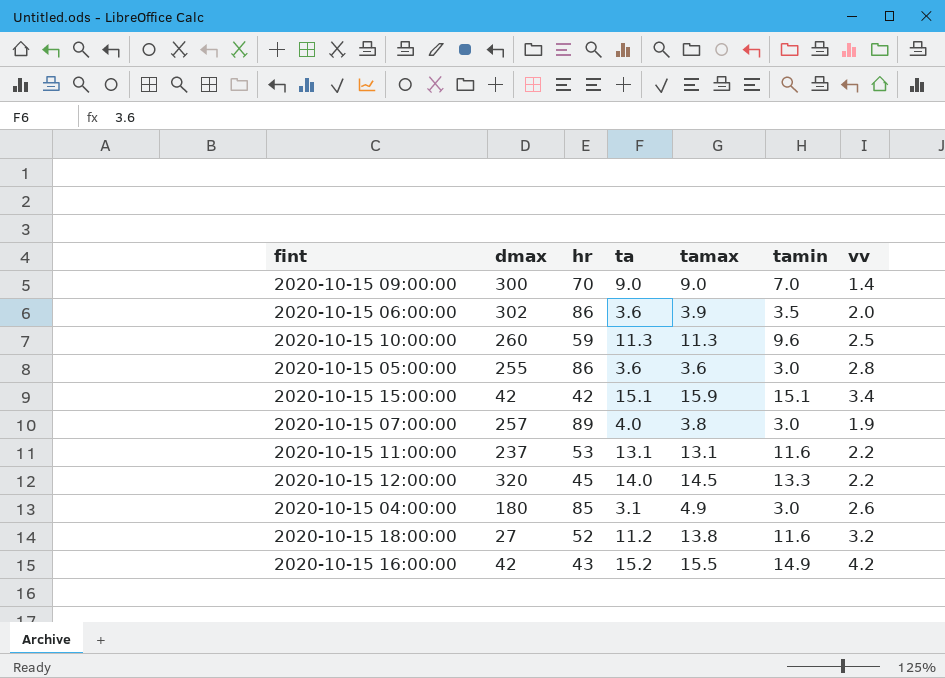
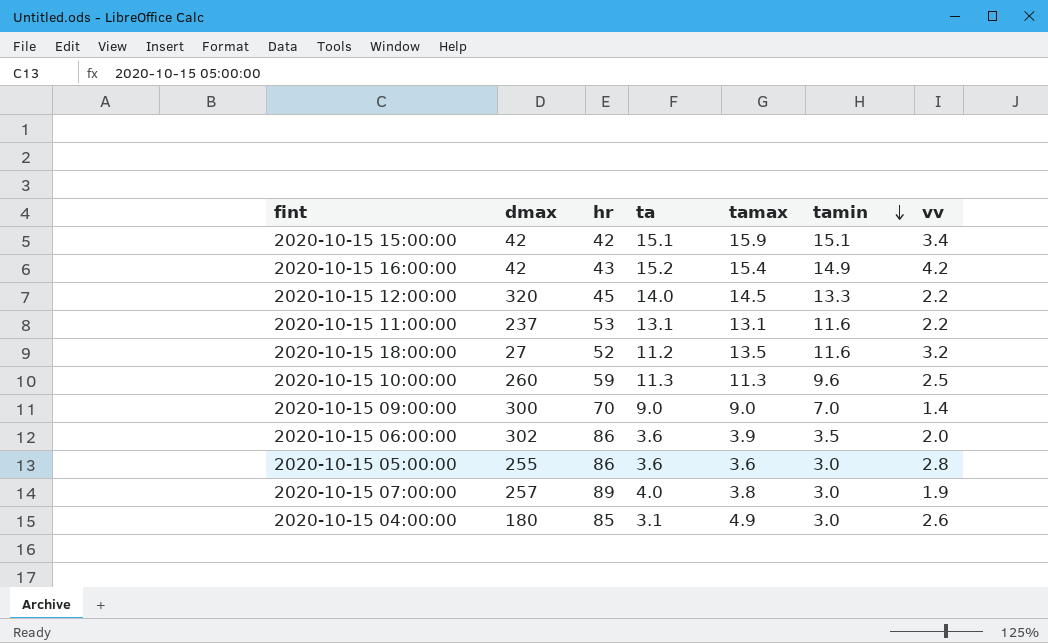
row order: none -> tamin descending
2020-10-15 16:00:00 | tamax: 15.5 -> 15.4
2020-10-15 18:00:00 | tamax: 13.8 -> 13.5

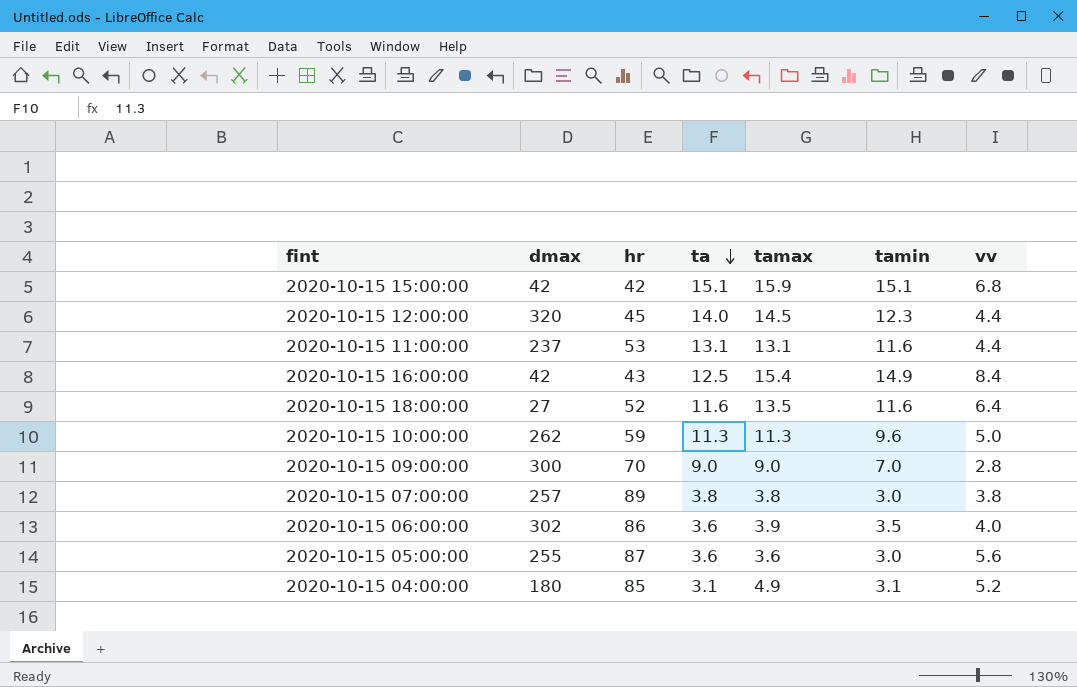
row order: tamin descending -> ta descending
2020-10-15 15:00:00 | vv: 3.4 -> 6.8
2020-10-15 12:00:00 | tamin: 13.3 -> 12.3
2020-10-15 12:00:00 | vv: 2.2 -> 4.4
2020-10-15 11:00:00 | vv: 2.2 -> 4.4
2020-10-15 16:00:00 | ta: 15.2 -> 12.5
2020-10-15 16:00:00 | vv: 4.2 -> 8.4
2020-10-15 18:00:00 | ta: 11.2 -> 11.6
2020-10-15 18:00:00 | vv: 3.2 -> 6.4
2020-10-15 10:00:00 | dmax: 260 -> 262
2020-10-15 10:00:00 | vv: 2.5 -> 5.0
2020-10-15 09:00:00 | vv: 1.4 -> 2.8
2020-10-15 07:00:00 | ta: 4.0 -> 3.8
2020-10-15 07:00:00 | vv: 1.9 -> 3.8
2020-10-15 06:00:00 | vv: 2.0 -> 4.0
2020-10-15 05:00:00 | hr: 86 -> 87
2020-10-15 05:00:00 | vv: 2.8 -> 5.6
2020-10-15 04:00:00 | tamin: 3.0 -> 3.1
2020-10-15 04:00:00 | vv: 2.6 -> 5.2

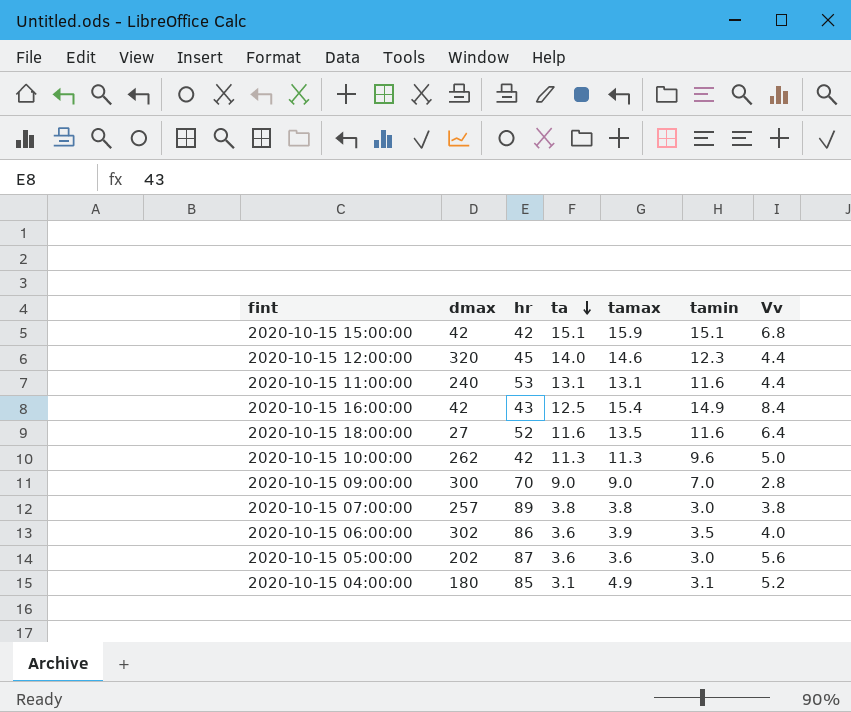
column name: vv -> Vv
2020-10-15 12:00:00 | tamax: 14.5 -> 14.6
2020-10-15 11:00:00 | dmax: 237 -> 240
2020-10-15 10:00:00 | hr: 59 -> 42
2020-10-15 05:00:00 | dmax: 255 -> 202

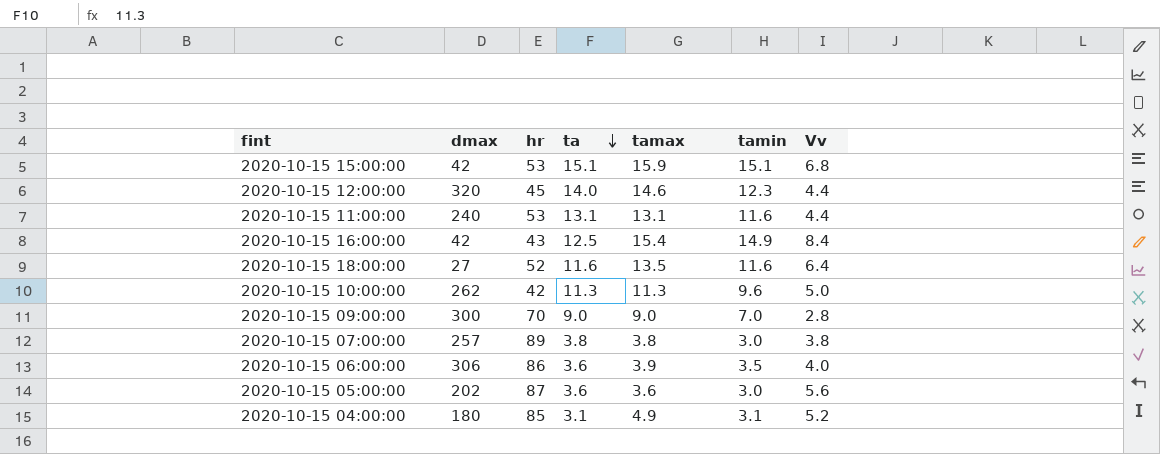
2020-10-15 15:00:00 | hr: 42 -> 53
2020-10-15 06:00:00 | dmax: 302 -> 306

